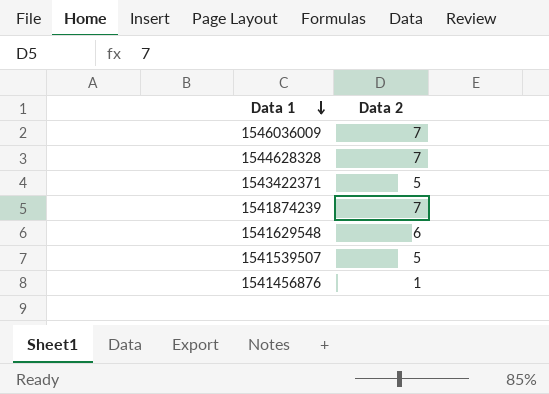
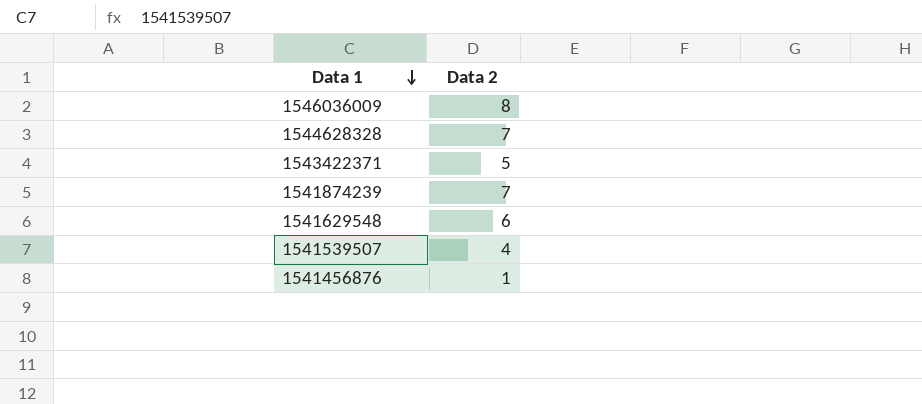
1546036009 | Data 2: 7 -> 8
1541539507 | Data 2: 5 -> 4

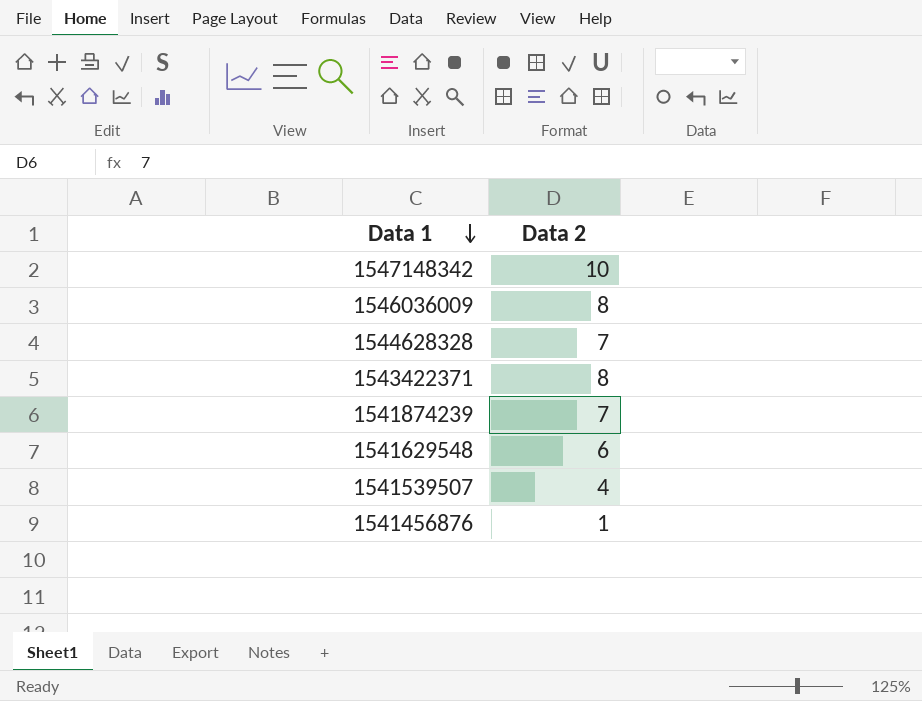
row 1547148342: none -> 10
1543422371 | Data 2: 5 -> 8

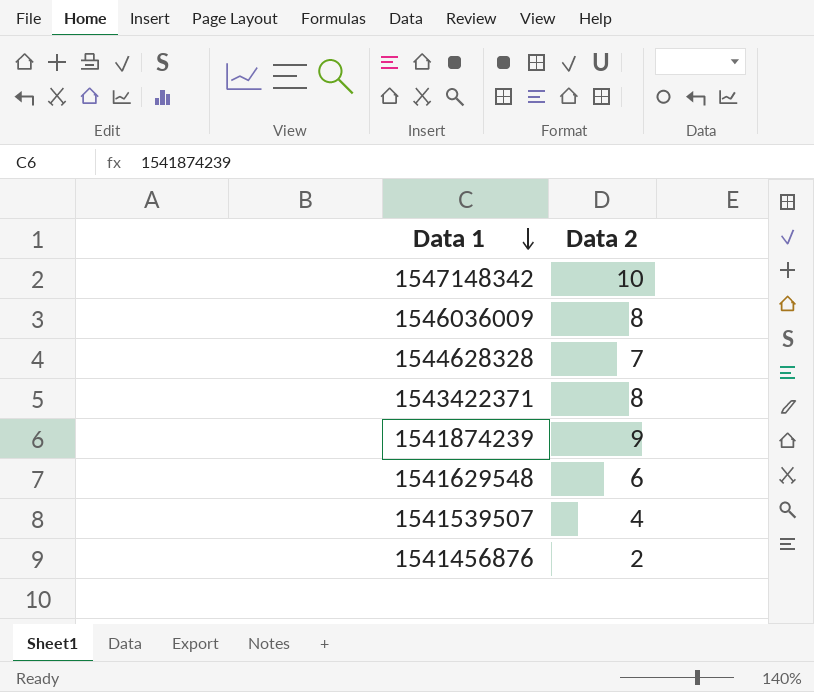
1541874239 | Data 2: 7 -> 9
1541456876 | Data 2: 1 -> 2

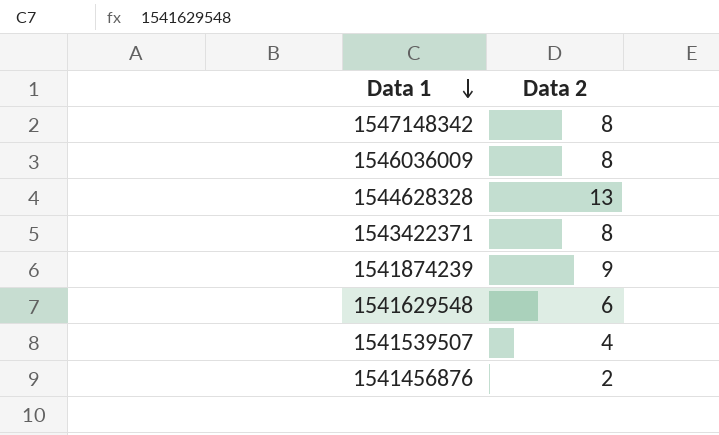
1547148342 | Data 2: 10 -> 8
1544628328 | Data 2: 7 -> 13

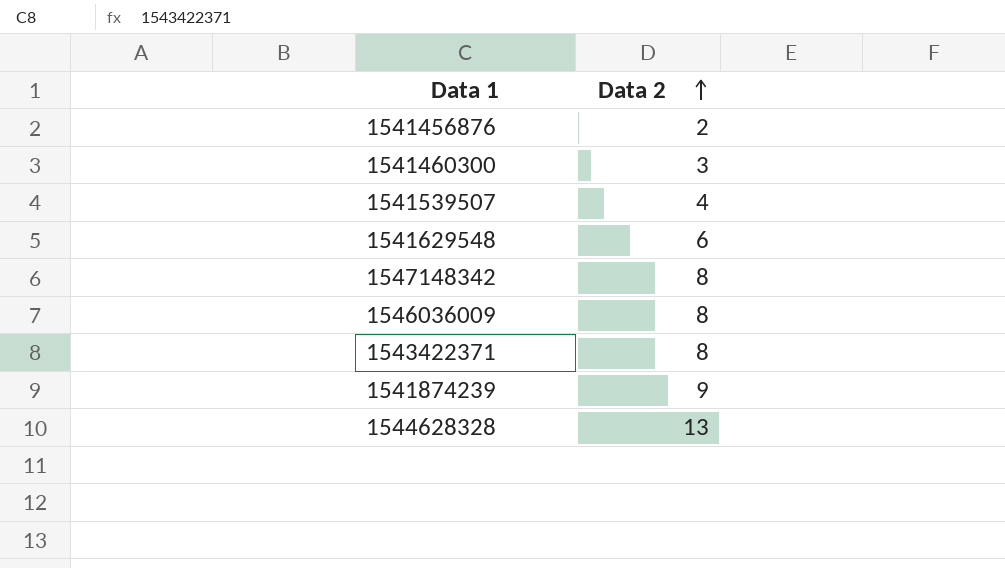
row order: Data 1 descending -> Data 2 ascending
row 1541460300: none -> 3

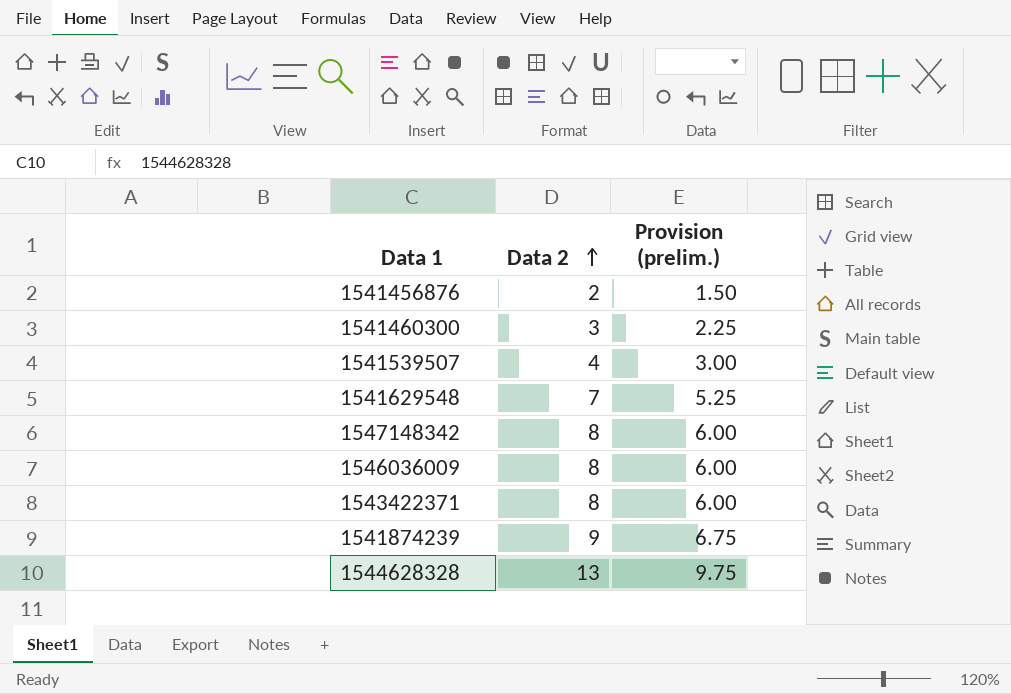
column Provision (prelim.) | formula: none -> [Data 2] * 0.75
1541629548 | Data 2: 6 -> 7

